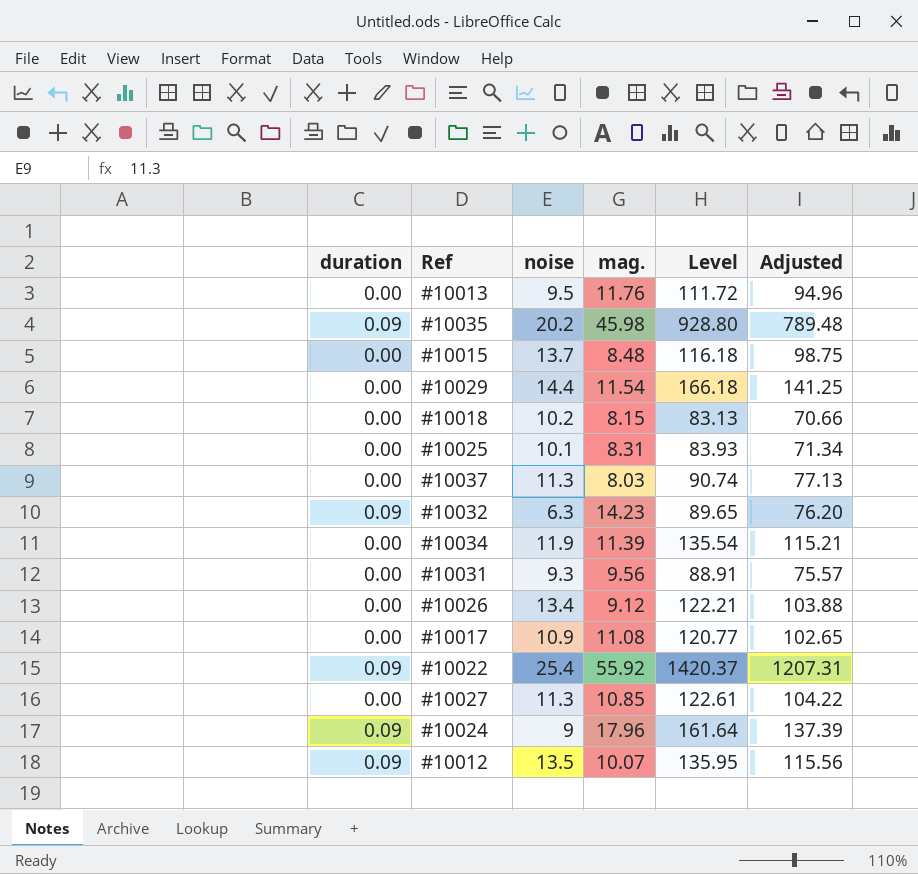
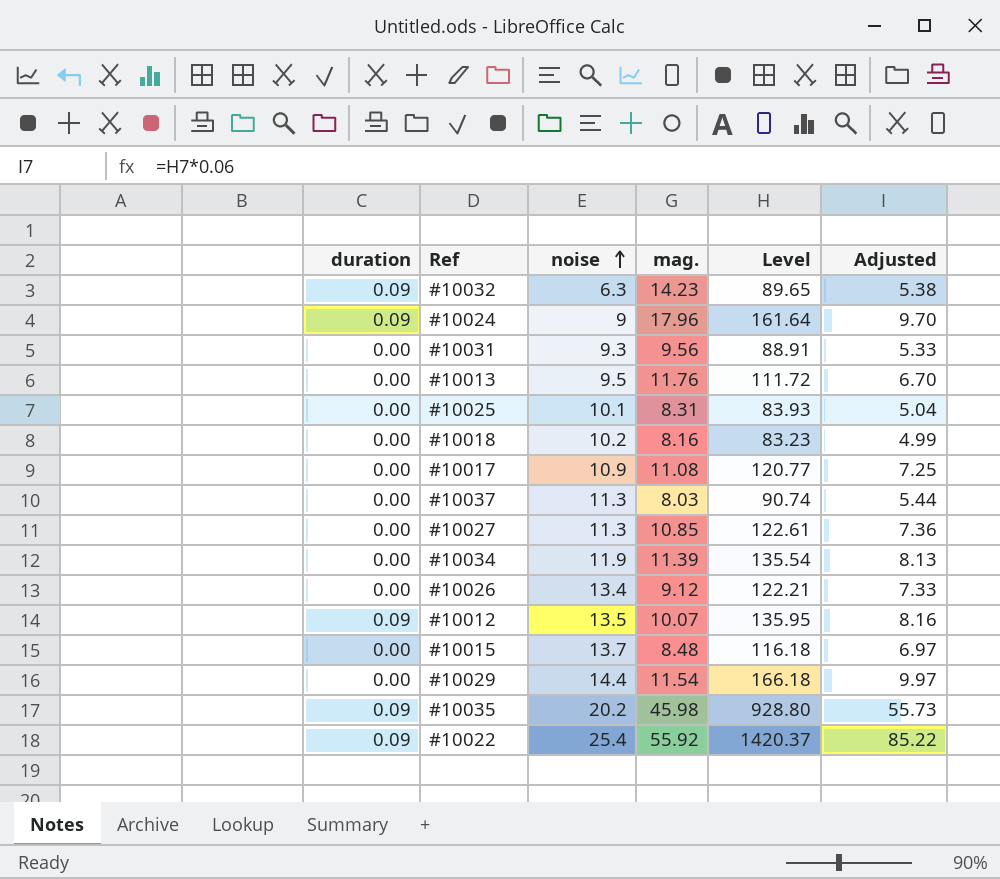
row order: none -> noise ascending
column Adjusted | formula: [Level] * 0.85 -> [Level] * 0.06
#10018 | mag.: 8.15 -> 8.16
#10018 | Level: 83.13 -> 83.23

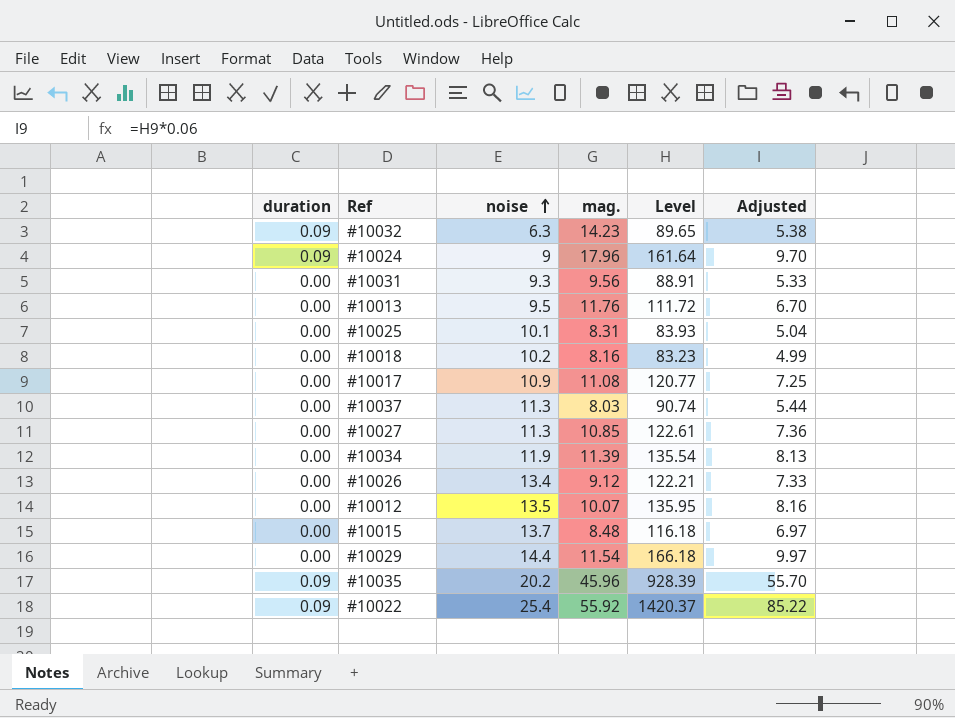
#10012 | duration: 0.09 -> 0.00
#10035 | mag.: 45.98 -> 45.96
#10035 | Level: 928.80 -> 928.39
#10035 | Adjusted: 55.73 -> 55.70

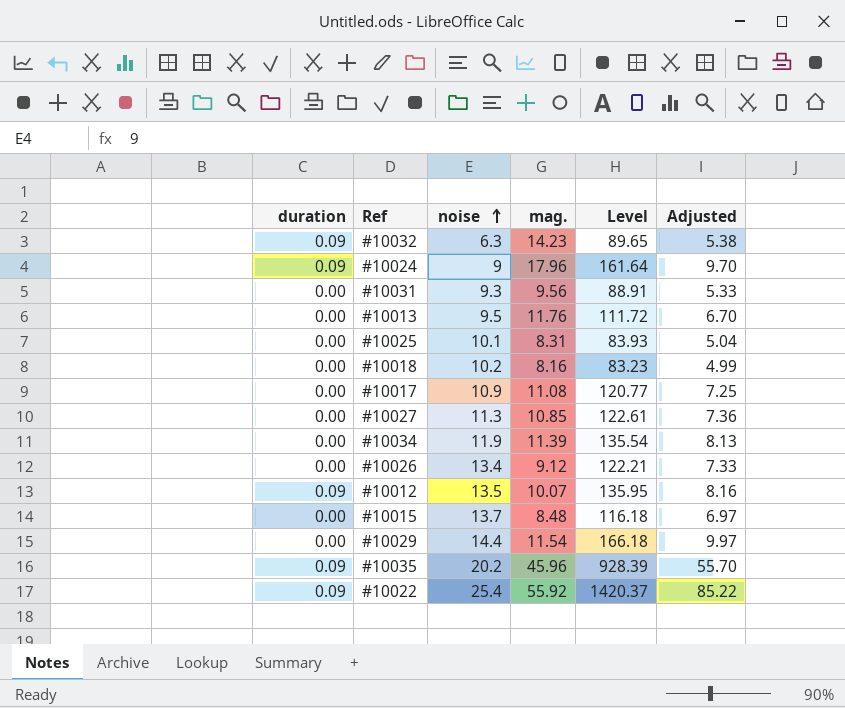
row #10037: 0.00 | 11.3 | 8.03 | 90.74 | 5.44 -> none
#10012 | duration: 0.00 -> 0.09

